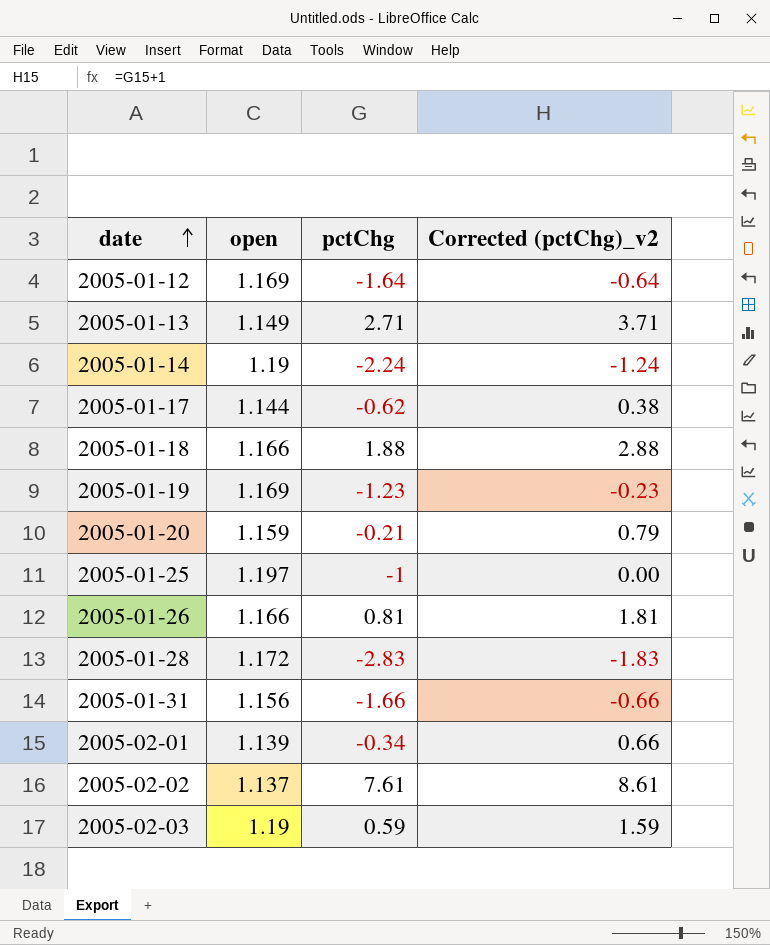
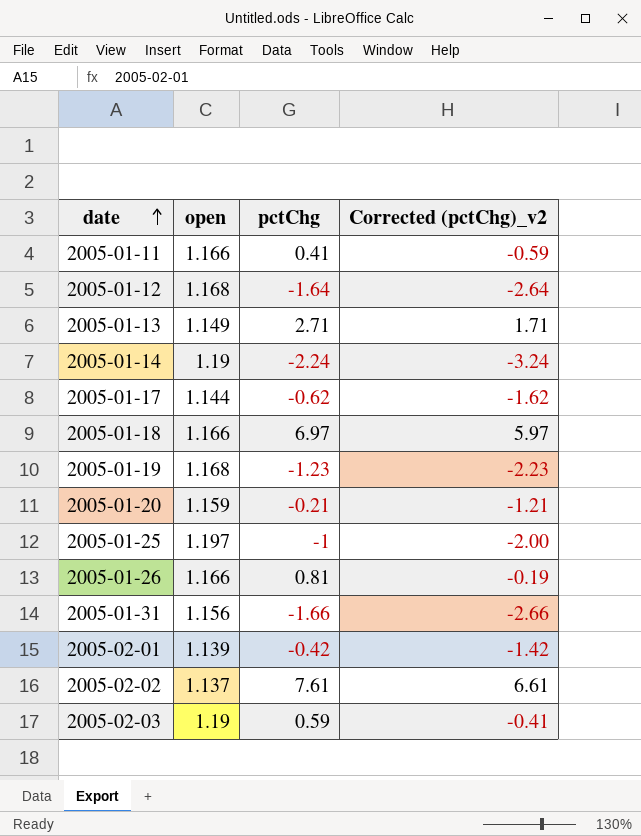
column Corrected (pctChg)_v2 | formula: [pctChg] + 1 -> [pctChg] - 1
row 2005-01-28: 1.172 | -2.83 | -1.83 -> none
row 2005-01-11: none -> 1.166 | 0.41 | -0.59
2005-01-12 | open: 1.169 -> 1.168
2005-01-18 | pctChg: 1.88 -> 6.97
2005-01-19 | open: 1.169 -> 1.168
2005-02-01 | pctChg: -0.34 -> -0.42

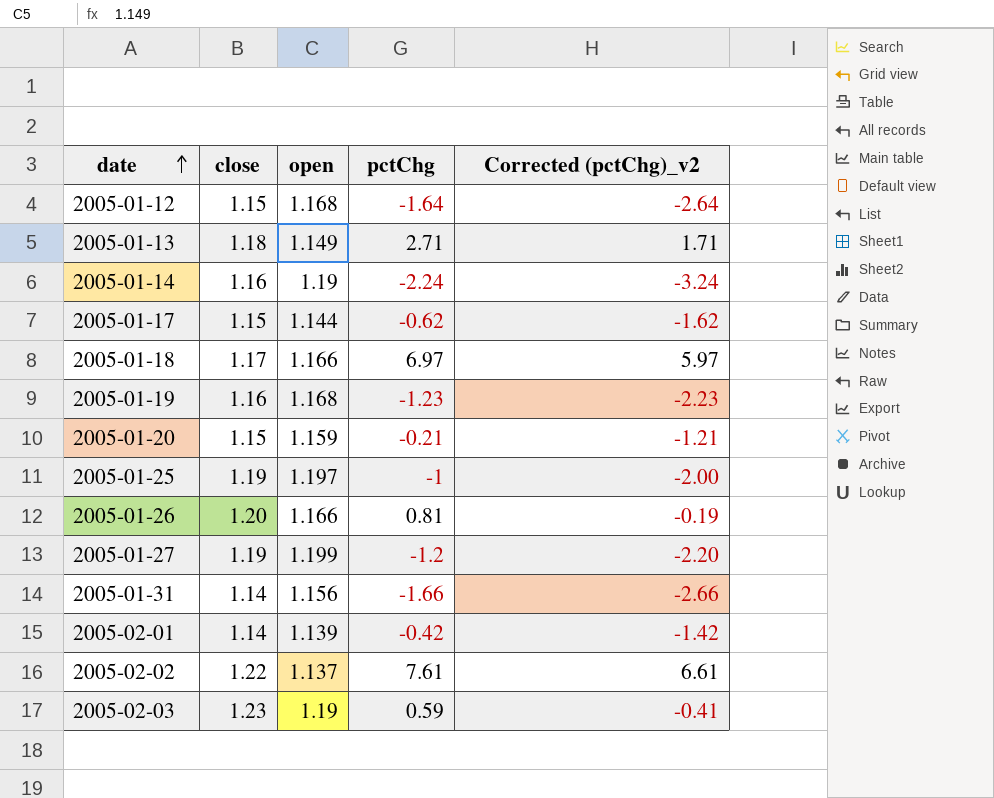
column close | position: none -> 2
row 2005-01-11: 1.166 | 0.41 | -0.59 -> none
row 2005-01-27: none -> 1.19 | 1.199 | -1.2 | -2.20

